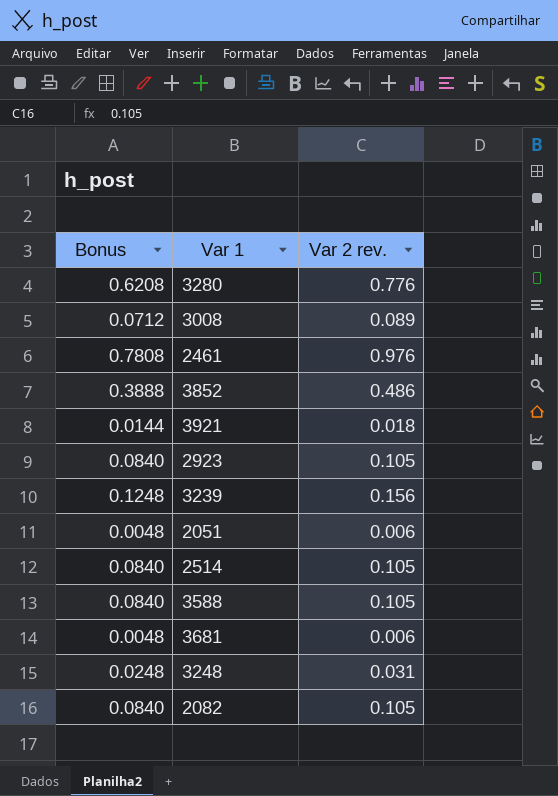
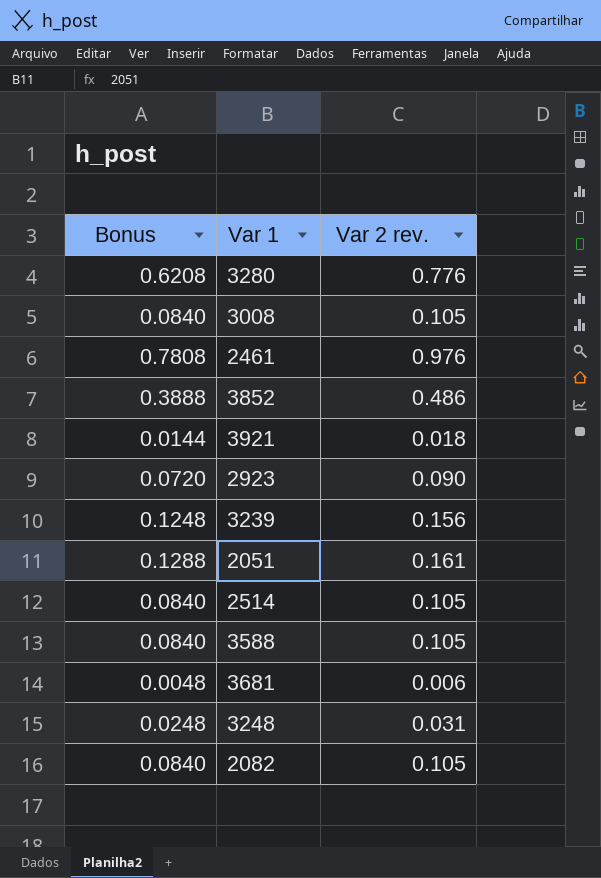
3008 | Bonus: 0.0712 -> 0.0840
3008 | Var 2 rev.: 0.089 -> 0.105
2923 | Bonus: 0.0840 -> 0.0720
2923 | Var 2 rev.: 0.105 -> 0.090
2051 | Bonus: 0.0048 -> 0.1288
2051 | Var 2 rev.: 0.006 -> 0.161

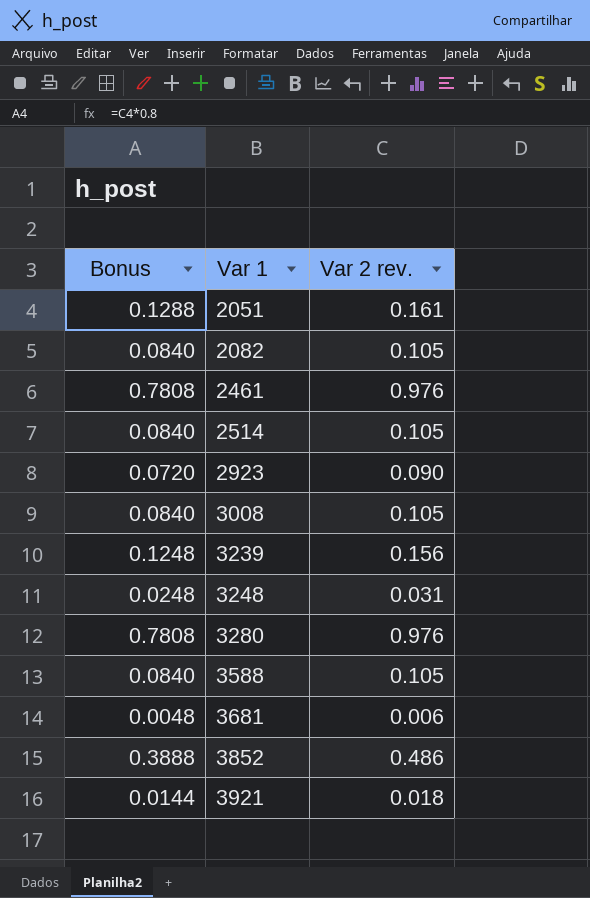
row order: none -> Var 1 ascending
3280 | Bonus: 0.6208 -> 0.7808
3280 | Var 2 rev.: 0.776 -> 0.976

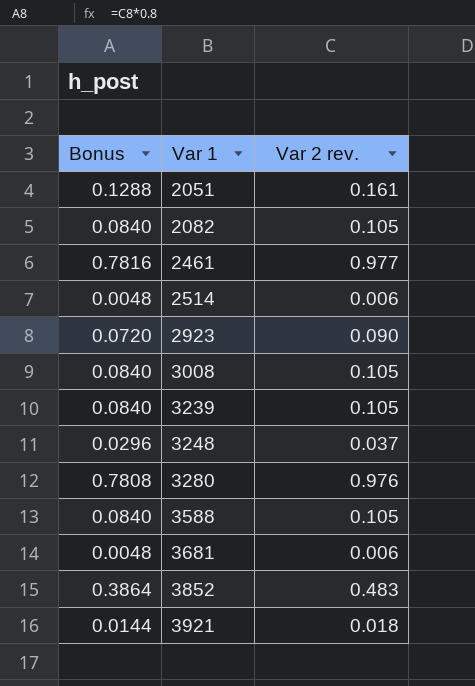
2461 | Bonus: 0.7808 -> 0.7816
2461 | Var 2 rev.: 0.976 -> 0.977
2514 | Bonus: 0.0840 -> 0.0048
2514 | Var 2 rev.: 0.105 -> 0.006
3239 | Bonus: 0.1248 -> 0.0840
3239 | Var 2 rev.: 0.156 -> 0.105
3248 | Bonus: 0.0248 -> 0.0296
3248 | Var 2 rev.: 0.031 -> 0.037
3852 | Bonus: 0.3888 -> 0.3864
3852 | Var 2 rev.: 0.486 -> 0.483

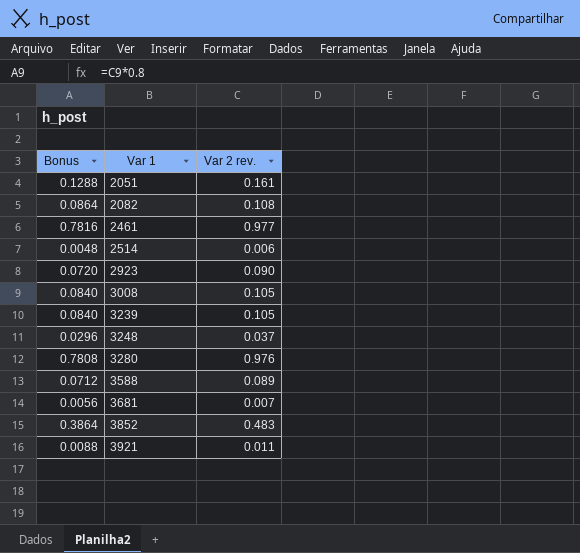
2082 | Bonus: 0.0840 -> 0.0864
2082 | Var 2 rev.: 0.105 -> 0.108
3588 | Bonus: 0.0840 -> 0.0712
3588 | Var 2 rev.: 0.105 -> 0.089
3681 | Bonus: 0.0048 -> 0.0056
3681 | Var 2 rev.: 0.006 -> 0.007
3921 | Bonus: 0.0144 -> 0.0088
3921 | Var 2 rev.: 0.018 -> 0.011

